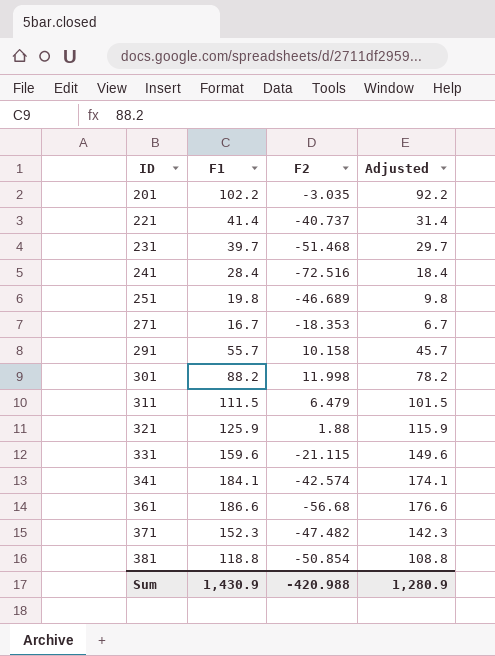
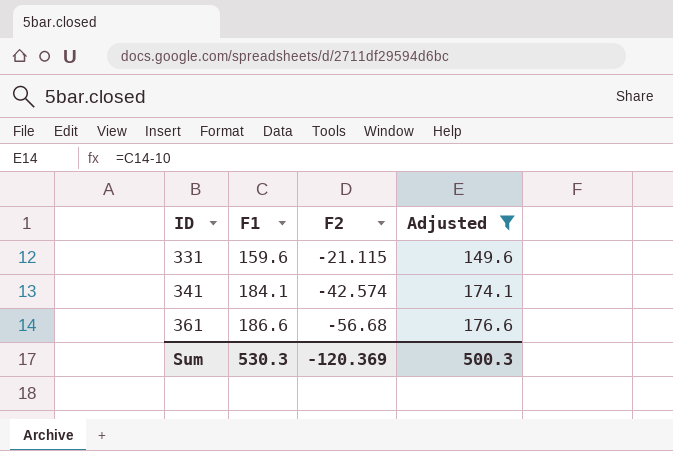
filter: none -> Adjusted >= 149.6
Sum | F1: 1,430.9 -> 530.3
Sum | F2: -420.988 -> -120.369
Sum | Adjusted: 1,280.9 -> 500.3

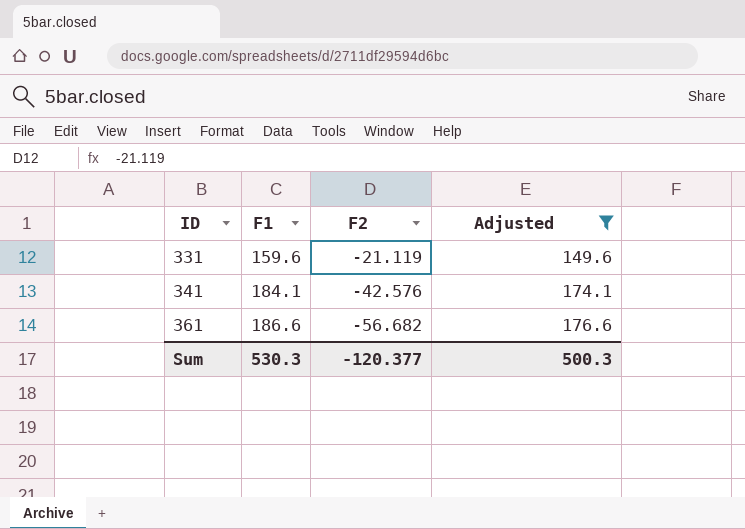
331 | F2: -21.115 -> -21.119
341 | F2: -42.574 -> -42.576
361 | F2: -56.68 -> -56.682
Sum | F2: -120.369 -> -120.377

